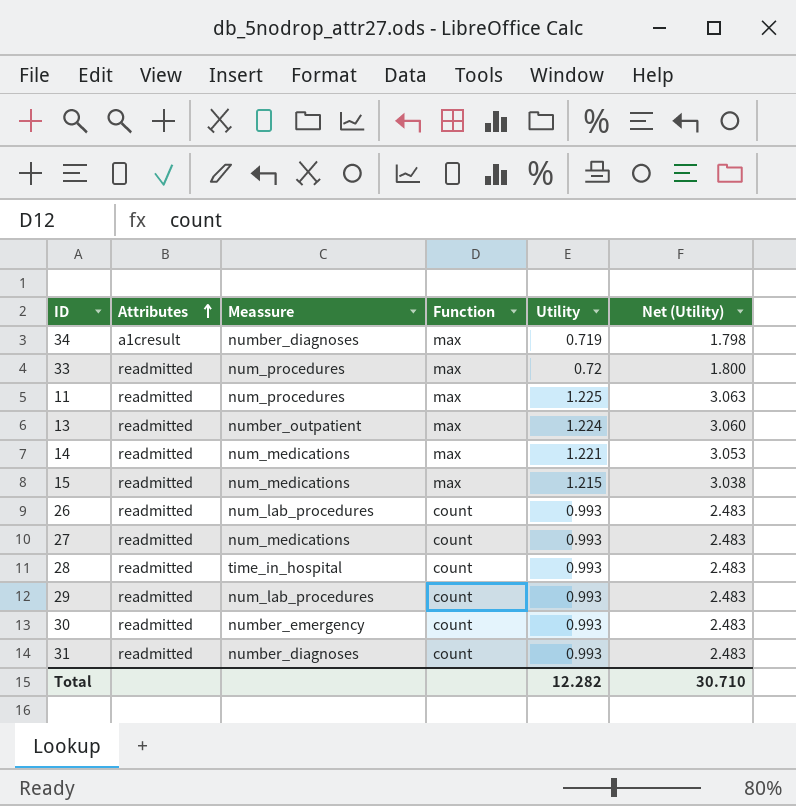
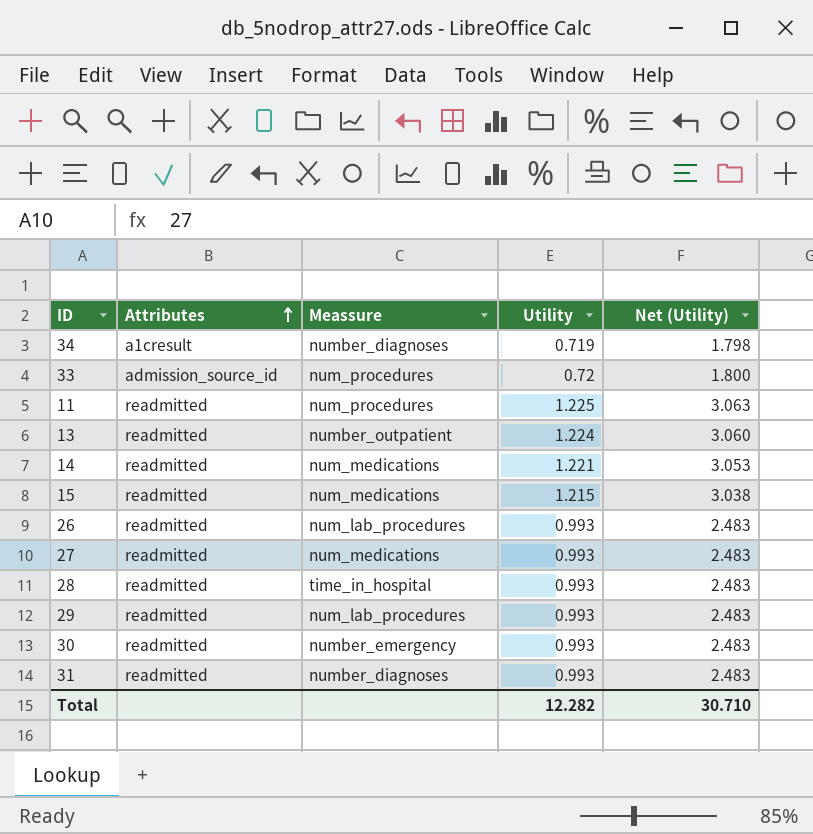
column Function | position: 4 -> none
33 | Attributes: readmitted -> admission_source_id

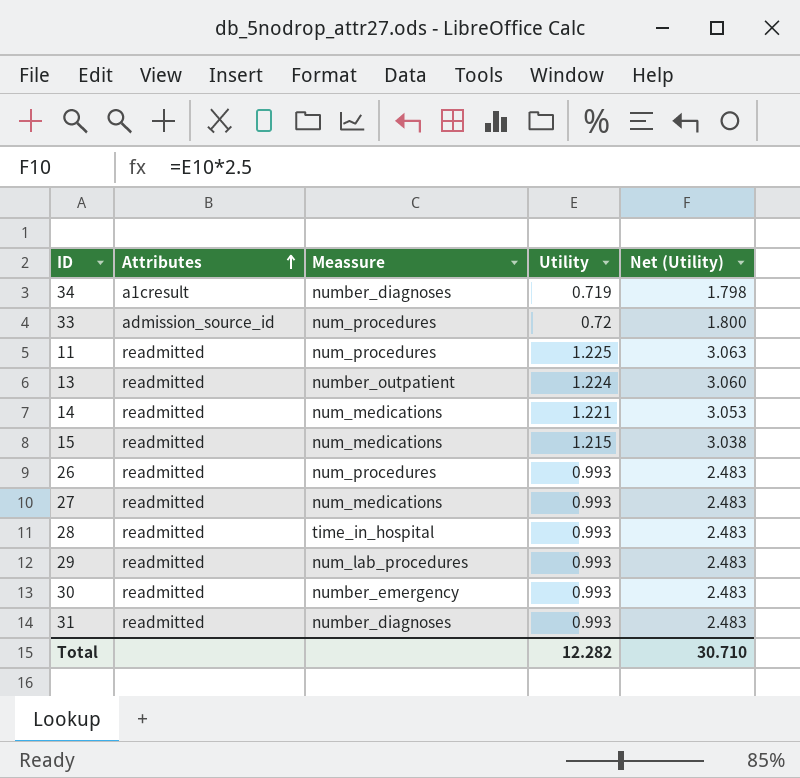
26 | Meassure: num_lab_procedures -> num_procedures

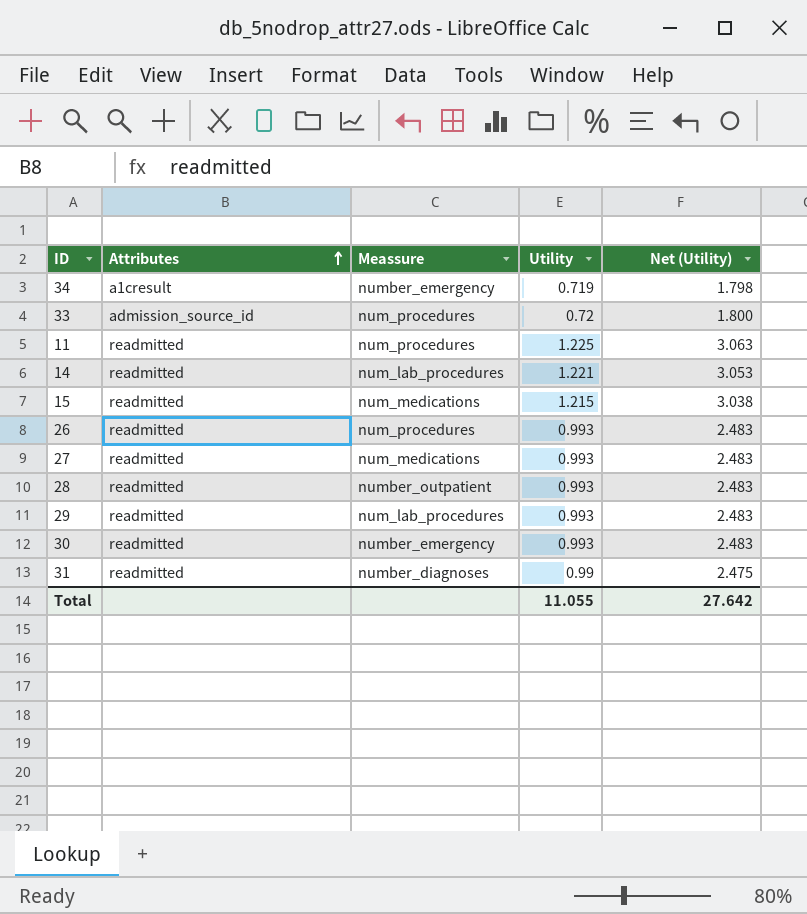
row 13: readmitted | number_outpatient | 1.224 | 3.060 -> none
34 | Meassure: number_diagnoses -> number_emergency
14 | Meassure: num_medications -> num_lab_procedures
28 | Meassure: time_in_hospital -> number_outpatient
31 | Utility: 0.993 -> 0.99
31 | Net (Utility): 2.483 -> 2.475
Total | Utility: 12.282 -> 11.055
Total | Net (Utility): 30.710 -> 27.642

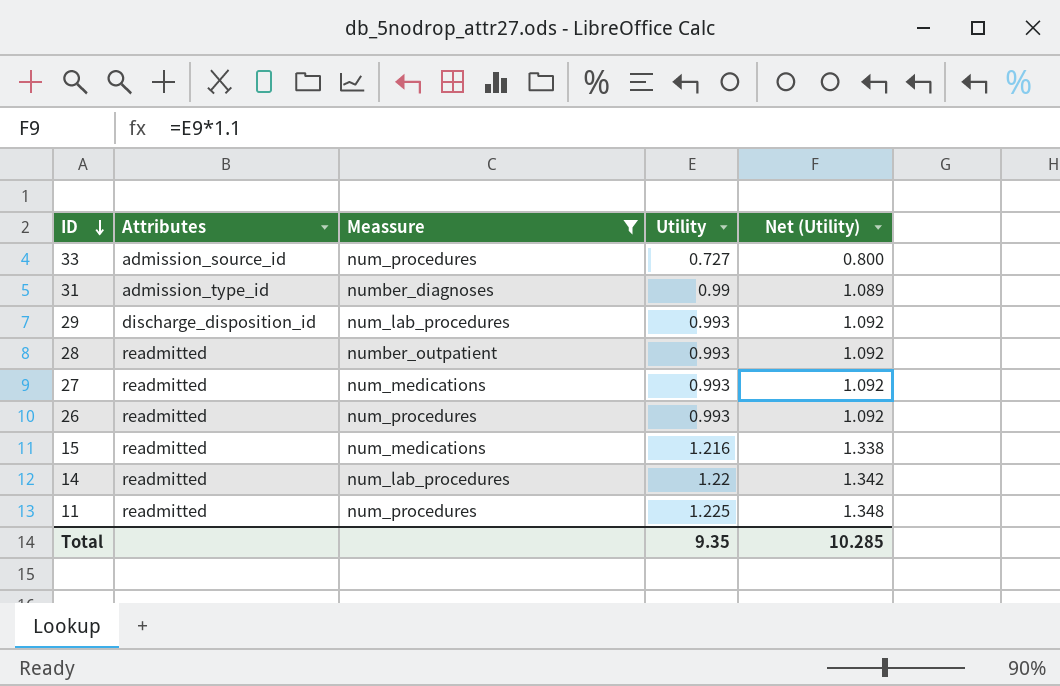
filter: none -> Meassure != number_emergency
row order: Attributes ascending -> ID descending
column Net (Utility) | formula: [Utility] * 2.5 -> [Utility] * 1.1
33 | Utility: 0.72 -> 0.727
31 | Attributes: readmitted -> admission_type_id
29 | Attributes: readmitted -> discharge_disposition_id
15 | Utility: 1.215 -> 1.216
14 | Utility: 1.221 -> 1.22
Total | Utility: 11.055 -> 9.35
Total | Net (Utility): 27.642 -> 10.285

